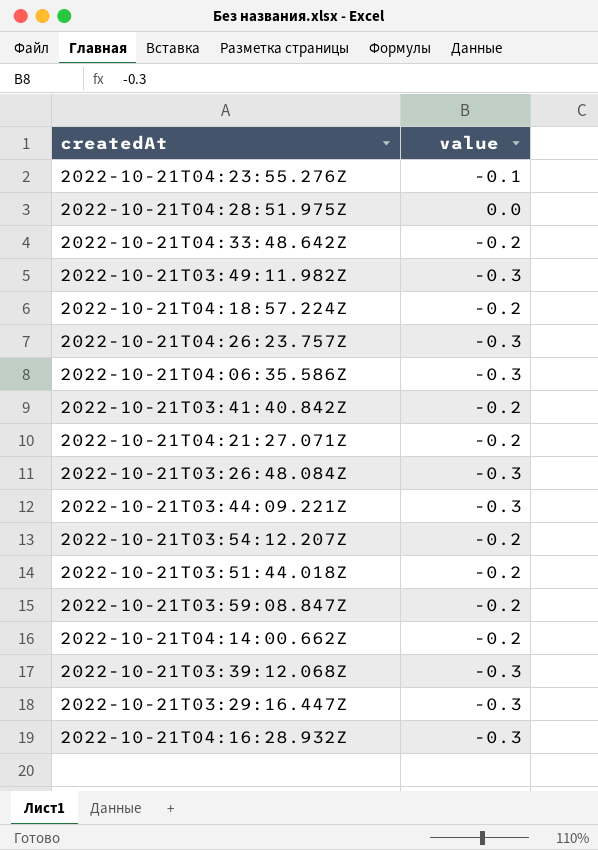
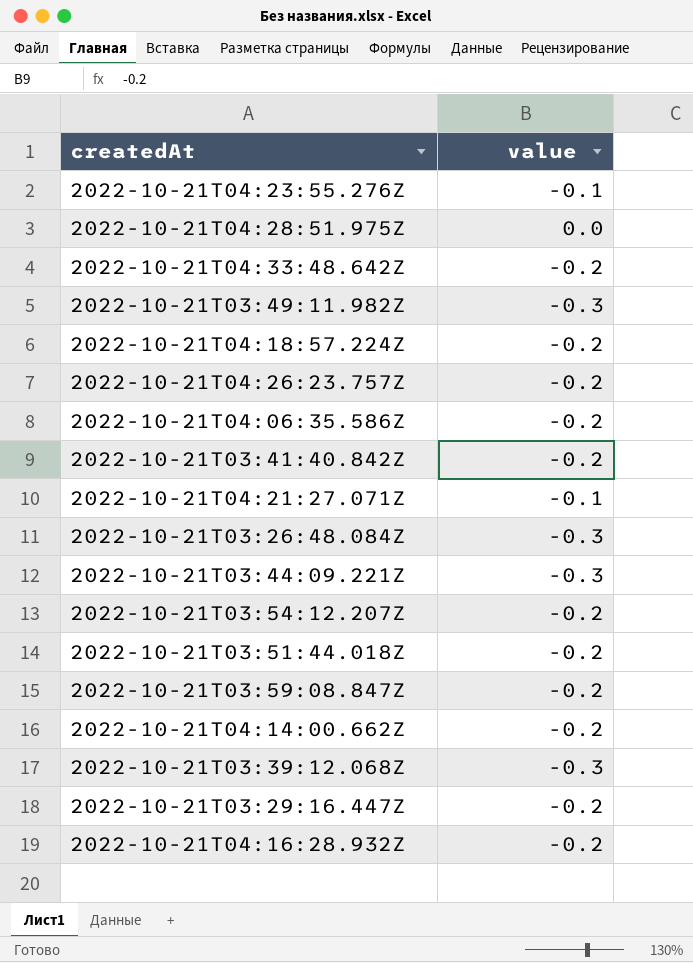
2022-10-21T04:26:23.757Z | value: -0.3 -> -0.2
2022-10-21T04:06:35.586Z | value: -0.3 -> -0.2
2022-10-21T04:21:27.071Z | value: -0.2 -> -0.1
2022-10-21T03:29:16.447Z | value: -0.3 -> -0.2
2022-10-21T04:16:28.932Z | value: -0.3 -> -0.2

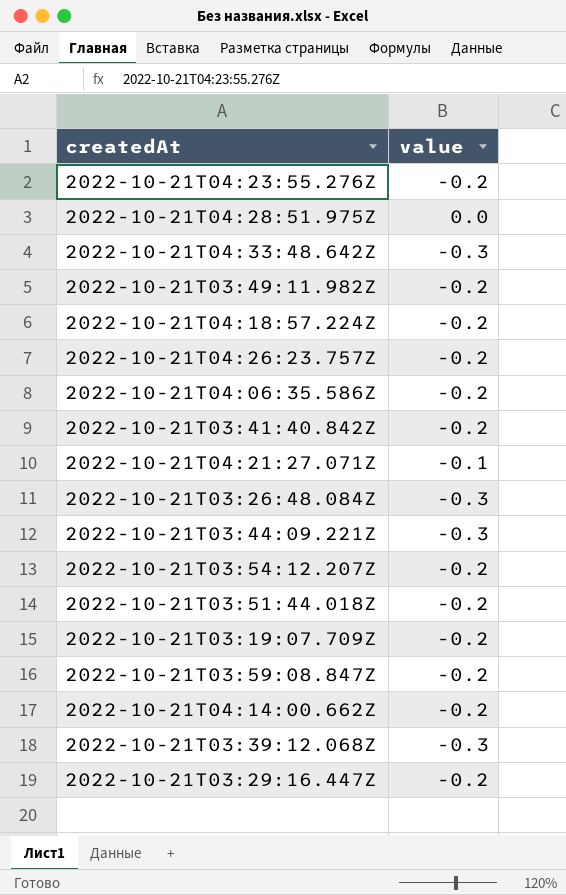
row 2022-10-21T04:16:28.932Z: -0.2 -> none
2022-10-21T04:23:55.276Z | value: -0.1 -> -0.2
2022-10-21T04:33:48.642Z | value: -0.2 -> -0.3
2022-10-21T03:49:11.982Z | value: -0.3 -> -0.2
row 2022-10-21T03:19:07.709Z: none -> -0.2

